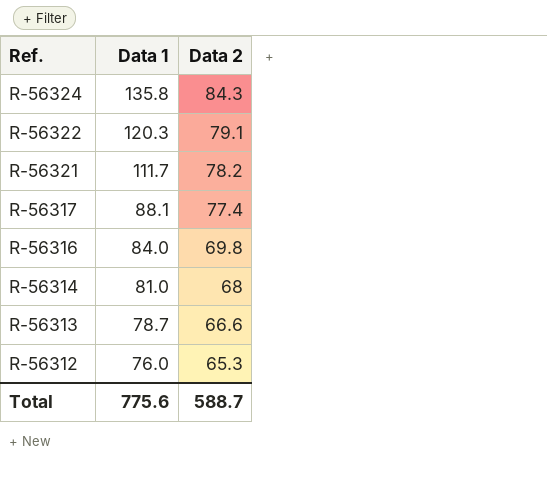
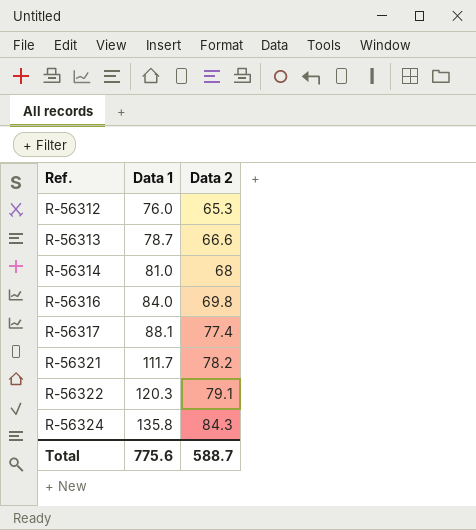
row order: Ref. descending -> Ref. ascending

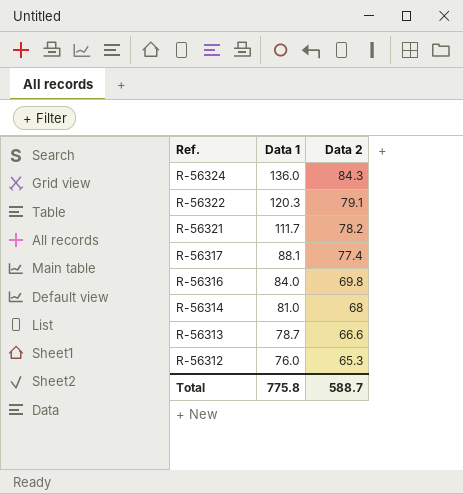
row order: Ref. ascending -> Ref. descending
R-56324 | Data 1: 135.8 -> 136.0
Total | Data 1: 775.6 -> 775.8

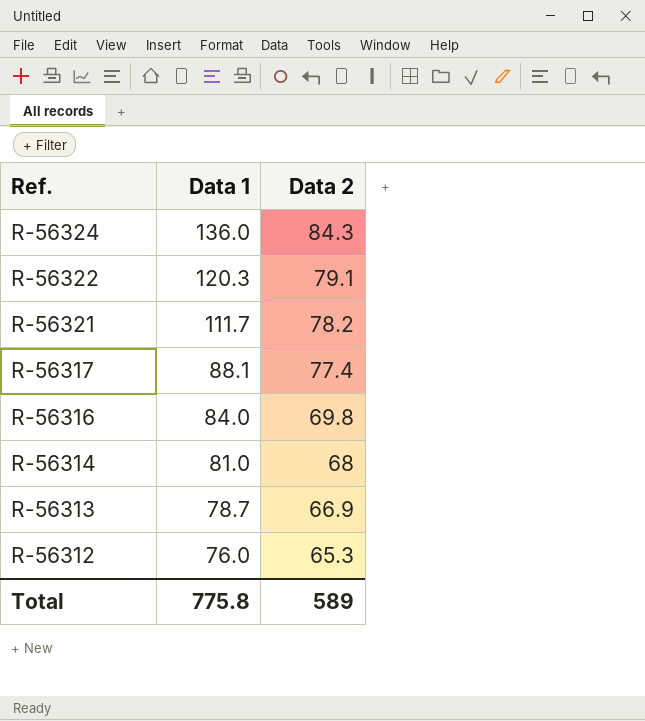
R-56313 | Data 2: 66.6 -> 66.9
Total | Data 2: 588.7 -> 589

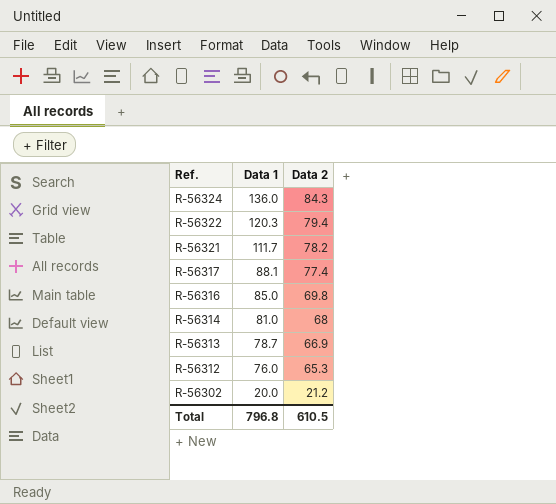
R-56322 | Data 2: 79.1 -> 79.4
R-56316 | Data 1: 84.0 -> 85.0
row R-56302: none -> 20.0 | 21.2
Total | Data 1: 775.8 -> 796.8
Total | Data 2: 589 -> 610.5

